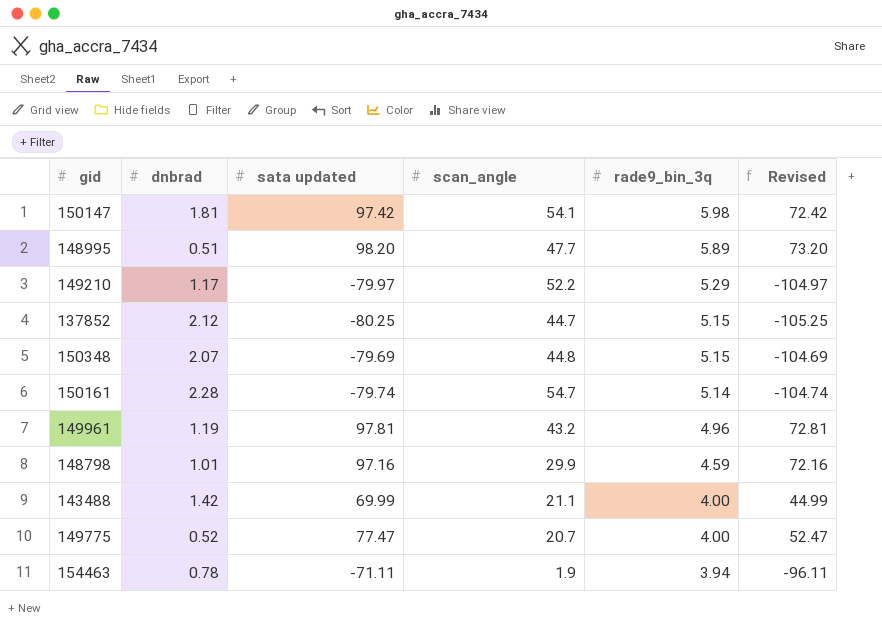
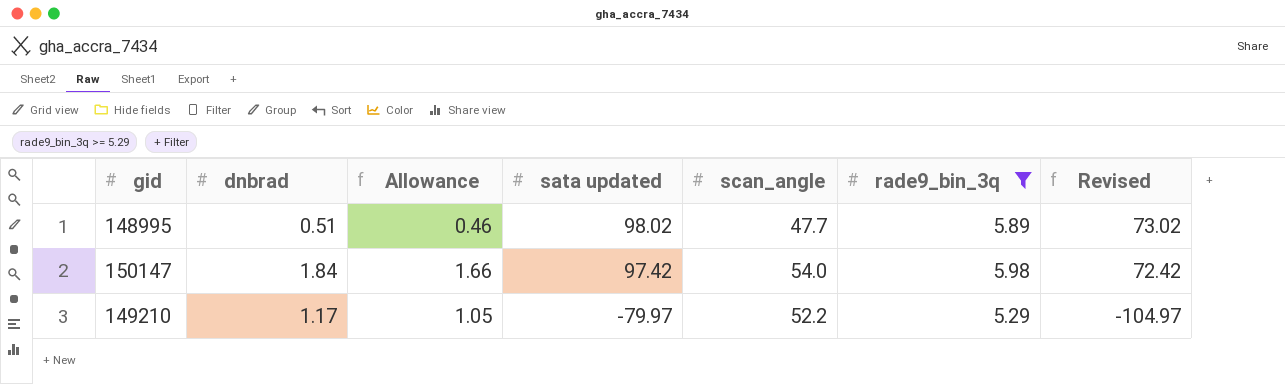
filter: none -> rade9_bin_3q >= 5.29
row order: rade9_bin_3q descending -> sata updated descending
column Allowance | formula: none -> [dnbrad] * 0.9
148995 | sata updated: 98.20 -> 98.02
148995 | Revised: 73.20 -> 73.02
150147 | dnbrad: 1.81 -> 1.84
150147 | scan_angle: 54.1 -> 54.0

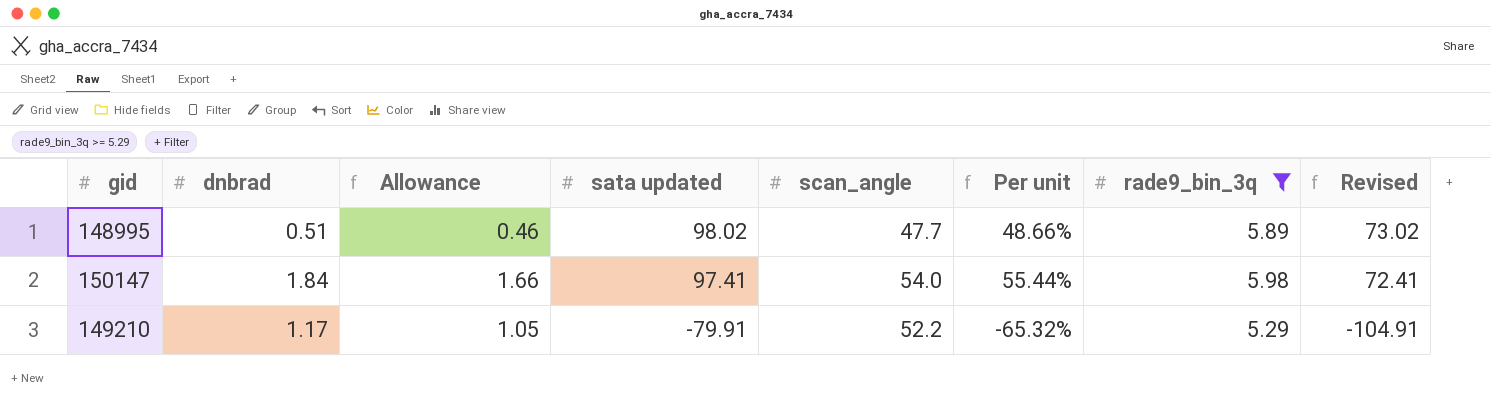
column Per unit | formula: none -> [scan_angle] / [sata updated]
150147 | sata updated: 97.42 -> 97.41
150147 | Revised: 72.42 -> 72.41
149210 | sata updated: -79.97 -> -79.91
149210 | Revised: -104.97 -> -104.91

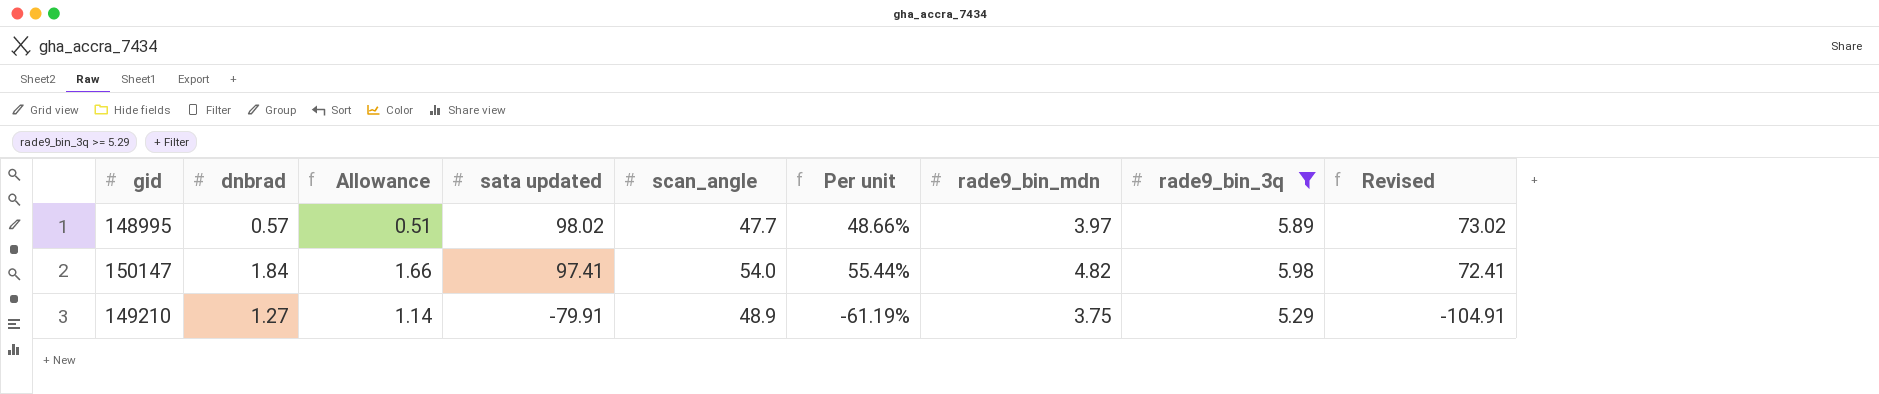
column rade9_bin_mdn | position: none -> 7
148995 | dnbrad: 0.51 -> 0.57
148995 | Allowance: 0.46 -> 0.51
149210 | dnbrad: 1.17 -> 1.27
149210 | Allowance: 1.05 -> 1.14
149210 | scan_angle: 52.2 -> 48.9
149210 | Per unit: -65.32% -> -61.19%

